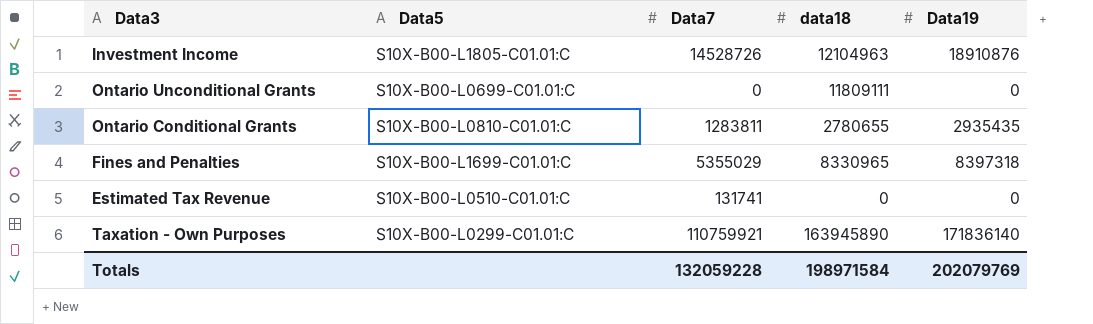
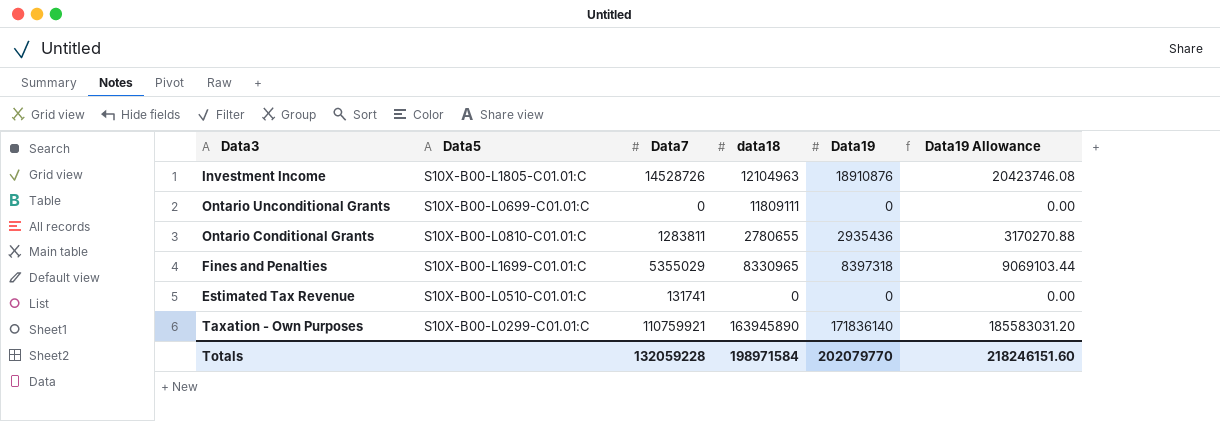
column Data19 Allowance | formula: none -> [Data19] * 1.08
Ontario Conditional Grants | Data19: 2935435 -> 2935436
Totals | Data19: 202079769 -> 202079770

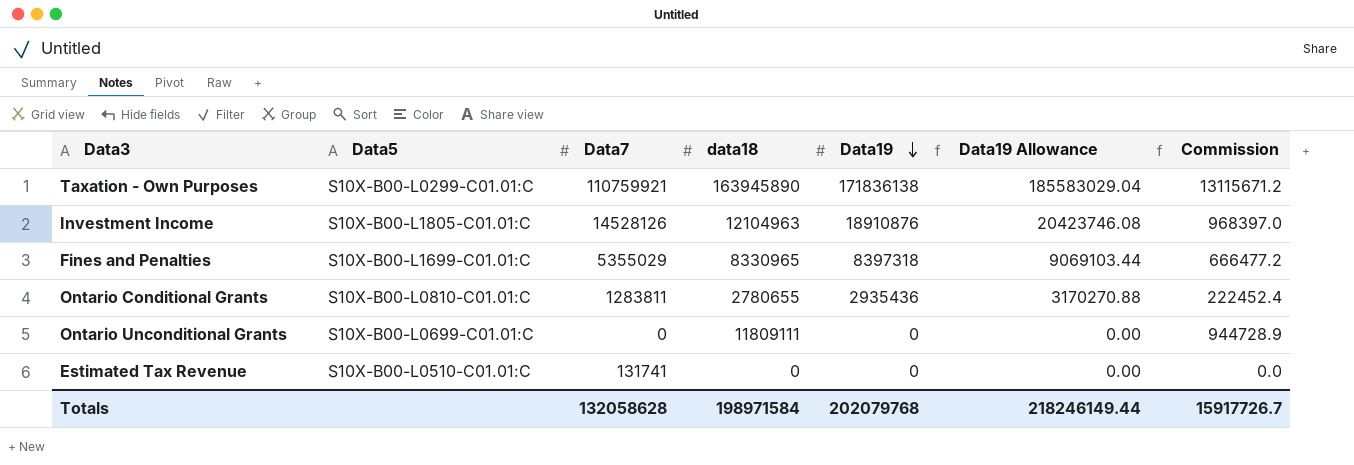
row order: none -> Data19 descending
column Commission | formula: none -> [data18] * 0.08
Taxation - Own Purposes | Data19: 171836140 -> 171836138
Taxation - Own Purposes | Data19 Allowance: 185583031.20 -> 185583029.04
Investment Income | Data7: 14528726 -> 14528126
Totals | Data7: 132059228 -> 132058628
Totals | Data19: 202079770 -> 202079768
Totals | Data19 Allowance: 218246151.60 -> 218246149.44

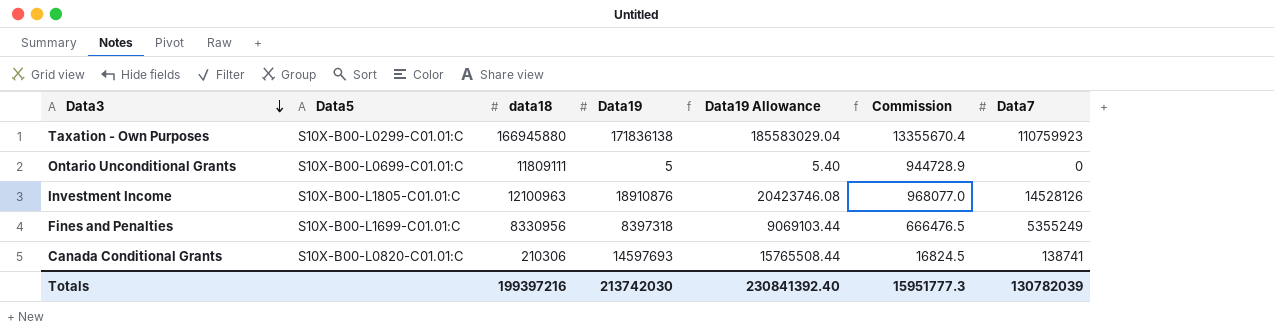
row order: Data19 descending -> Data3 descending
column Data7 | position: 3 -> 7
row Ontario Conditional Grants: S10X-B00-L0810-C01.01:C | 1283811 | 2780655 | 2935436 | 3170270.88 | 222452.4 -> none
row Estimated Tax Revenue: S10X-B00-L0510-C01.01:C | 131741 | 0 | 0 | 0.00 | 0.0 -> none
Taxation - Own Purposes | data18: 163945890 -> 166945880
Taxation - Own Purposes | Commission: 13115671.2 -> 13355670.4
Taxation - Own Purposes | Data7: 110759921 -> 110759923
Ontario Unconditional Grants | Data19: 0 -> 5
Ontario Unconditional Grants | Data19 Allowance: 0.00 -> 5.40
Investment Income | data18: 12104963 -> 12100963
Investment Income | Commission: 968397.0 -> 968077.0
Fines and Penalties | data18: 8330965 -> 8330956
Fines and Penalties | Commission: 666477.2 -> 666476.5
Fines and Penalties | Data7: 5355029 -> 5355249
row Canada Conditional Grants: none -> S10X-B00-L0820-C01.01:C | 210306 | 14597693 | 15765508.44 | 16824.5 | 138741
Totals | data18: 198971584 -> 199397216
Totals | Data19: 202079768 -> 213742030
Totals | Data19 Allowance: 218246149.44 -> 230841392.40
Totals | Commission: 15917726.7 -> 15951777.3
Totals | Data7: 132058628 -> 130782039

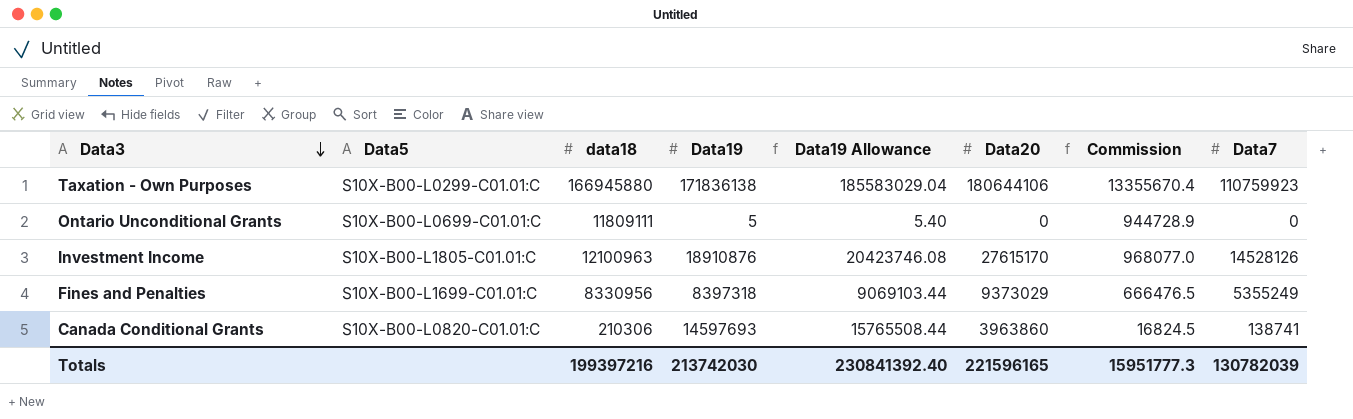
column Data20 | position: none -> 6

